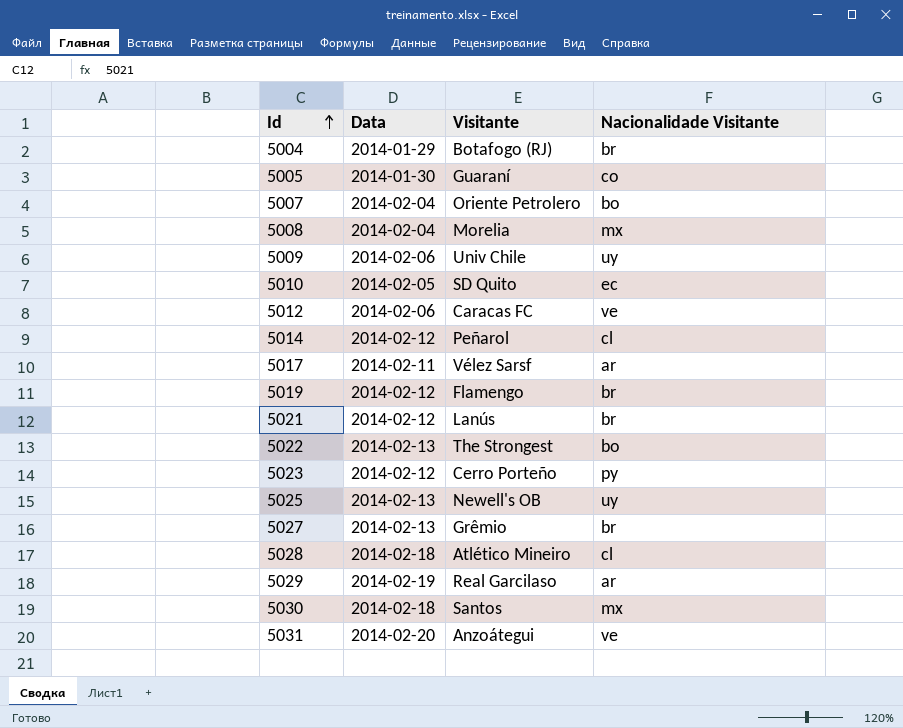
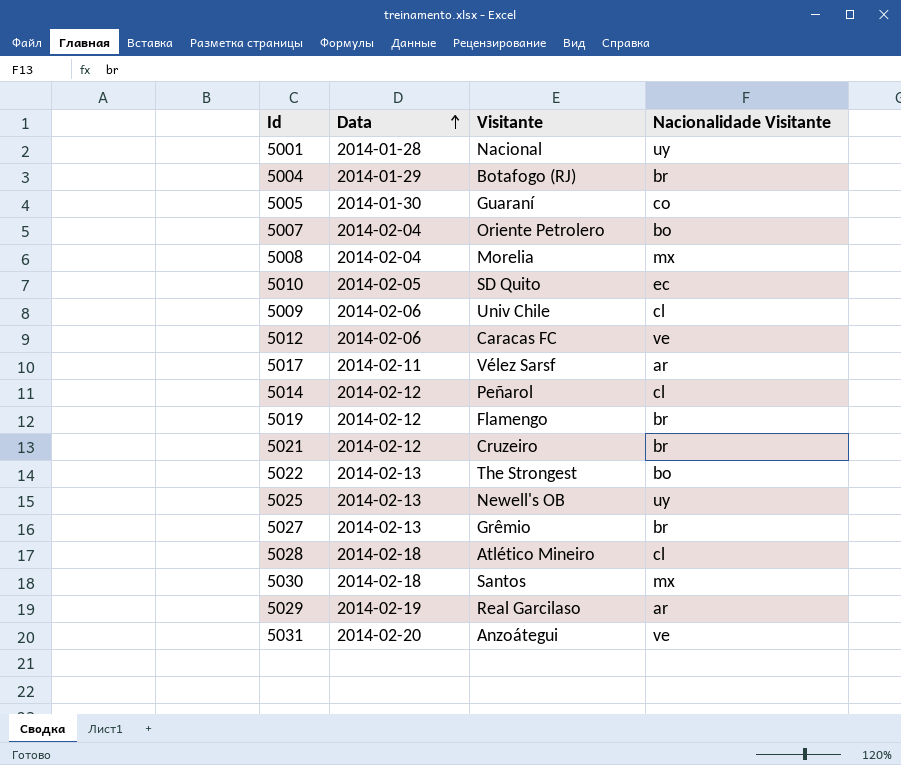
row order: Id ascending -> Data ascending
row 5023: 2014-02-12 | Cerro Porteño | py -> none
row 5001: none -> 2014-01-28 | Nacional | uy
5009 | Nacionalidade Visitante: uy -> cl
5021 | Visitante: Lanús -> Cruzeiro

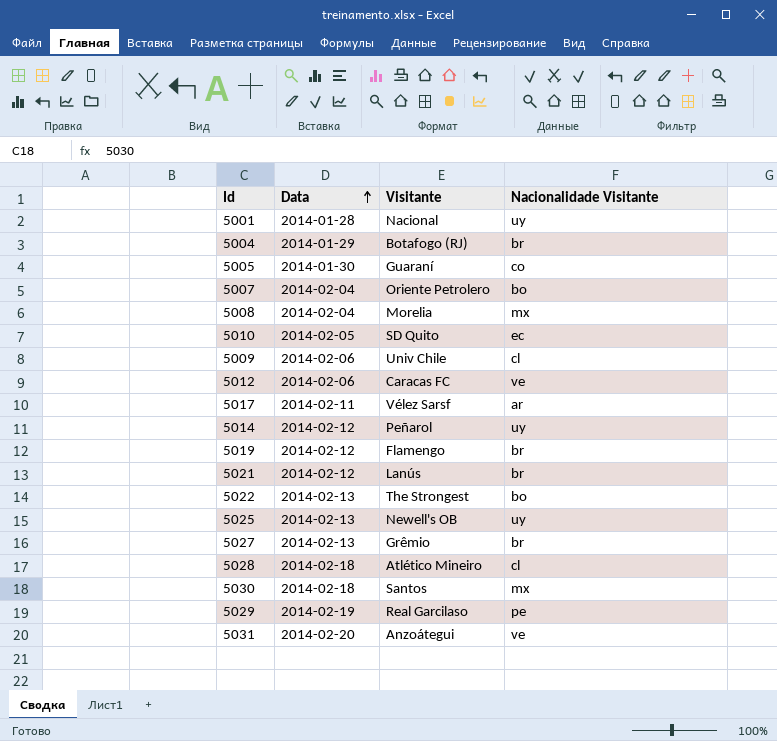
5014 | Nacionalidade Visitante: cl -> uy
5021 | Visitante: Cruzeiro -> Lanús
5029 | Nacionalidade Visitante: ar -> pe

